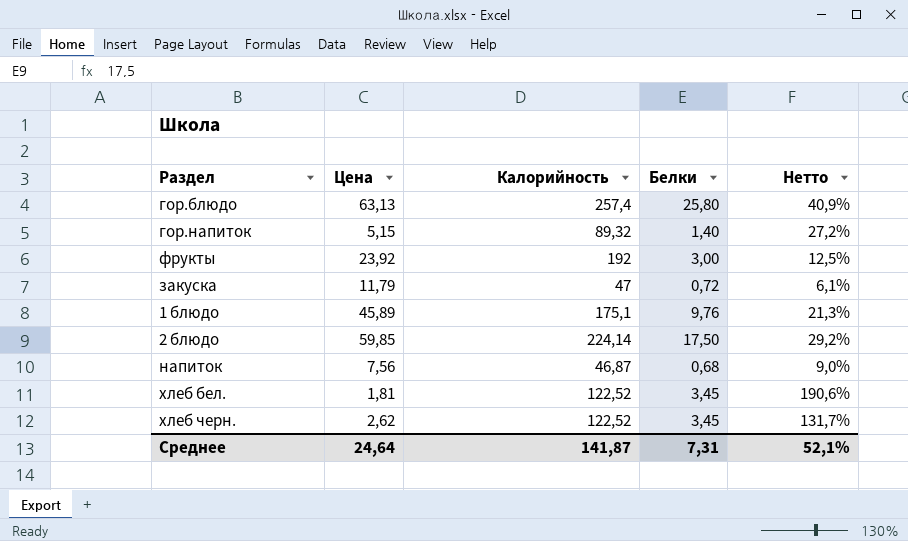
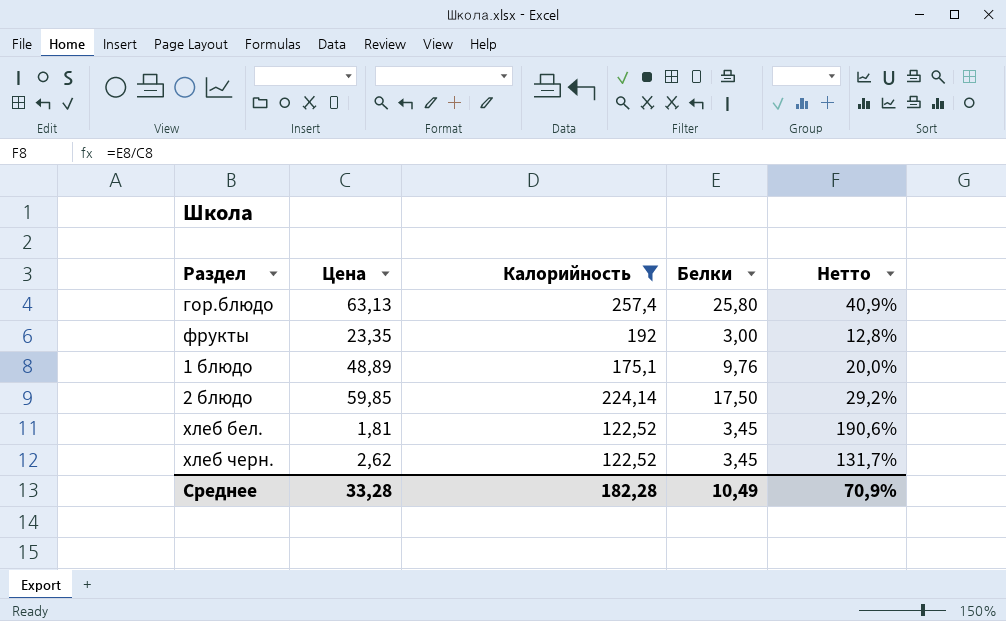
filter: none -> Калорийность >= 122,52
фрукты | Цена: 23,92 -> 23,35
фрукты | Нетто: 12,5% -> 12,8%
1 блюдо | Цена: 45,89 -> 48,89
1 блюдо | Нетто: 21,3% -> 20,0%
Среднее | Цена: 24,64 -> 33,28
Среднее | Калорийность: 141,87 -> 182,28
Среднее | Белки: 7,31 -> 10,49
Среднее | Нетто: 52,1% -> 70,9%

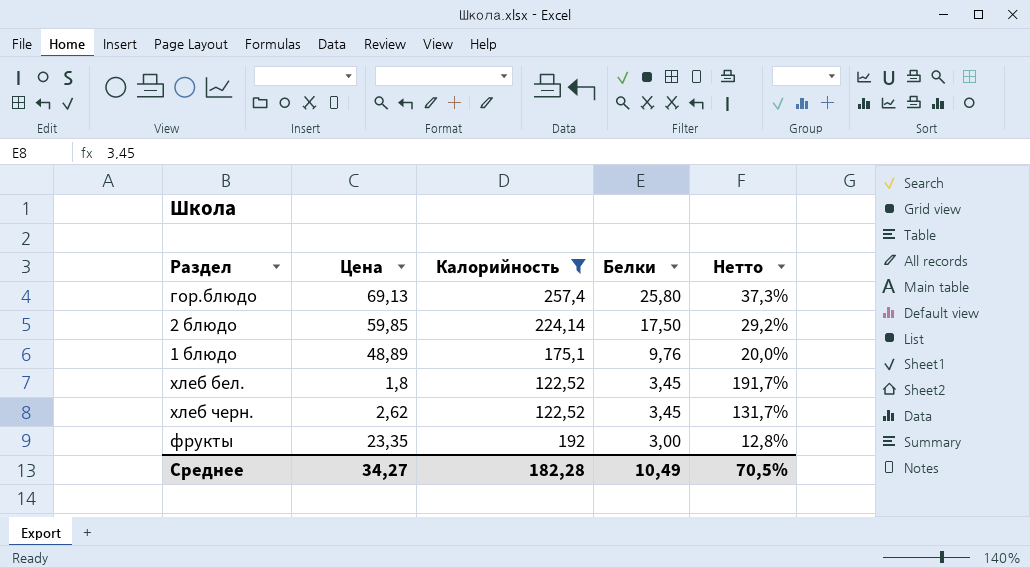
row order: none -> Белки descending
гор.блюдо | Цена: 63,13 -> 69,13
гор.блюдо | Нетто: 40,9% -> 37,3%
хлеб бел. | Цена: 1,81 -> 1,8
хлеб бел. | Нетто: 190,6% -> 191,7%
Среднее | Цена: 33,28 -> 34,27
Среднее | Нетто: 70,9% -> 70,5%

